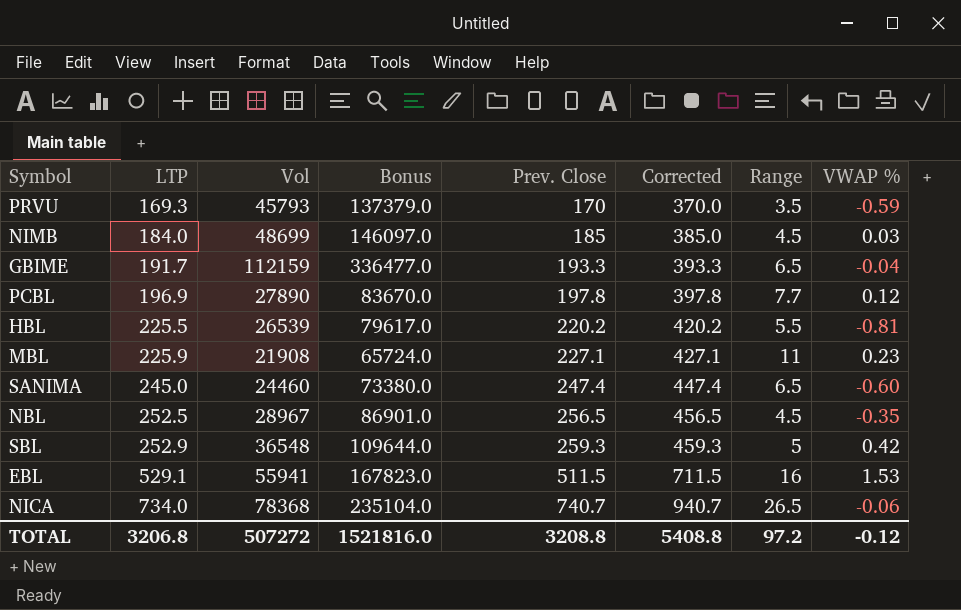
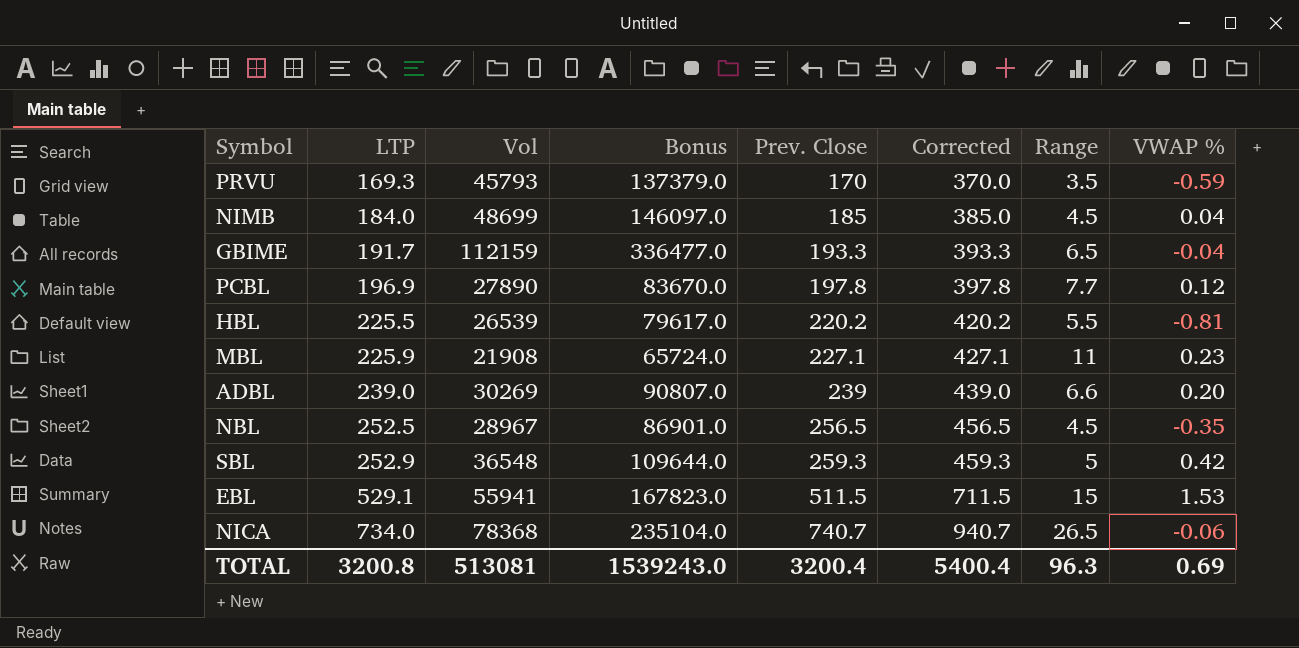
row SANIMA: 245.0 | 24460 | 73380.0 | 247.4 | 447.4 | 6.5 | -0.60 -> none
NIMB | VWAP %: 0.03 -> 0.04
row ADBL: none -> 239.0 | 30269 | 90807.0 | 239 | 439.0 | 6.6 | 0.20
EBL | Range: 16 -> 15
TOTAL | LTP: 3206.8 -> 3200.8
TOTAL | Vol: 507272 -> 513081
TOTAL | Bonus: 1521816.0 -> 1539243.0
TOTAL | Prev. Close: 3208.8 -> 3200.4
TOTAL | Corrected: 5408.8 -> 5400.4
TOTAL | Range: 97.2 -> 96.3
TOTAL | VWAP %: -0.12 -> 0.69

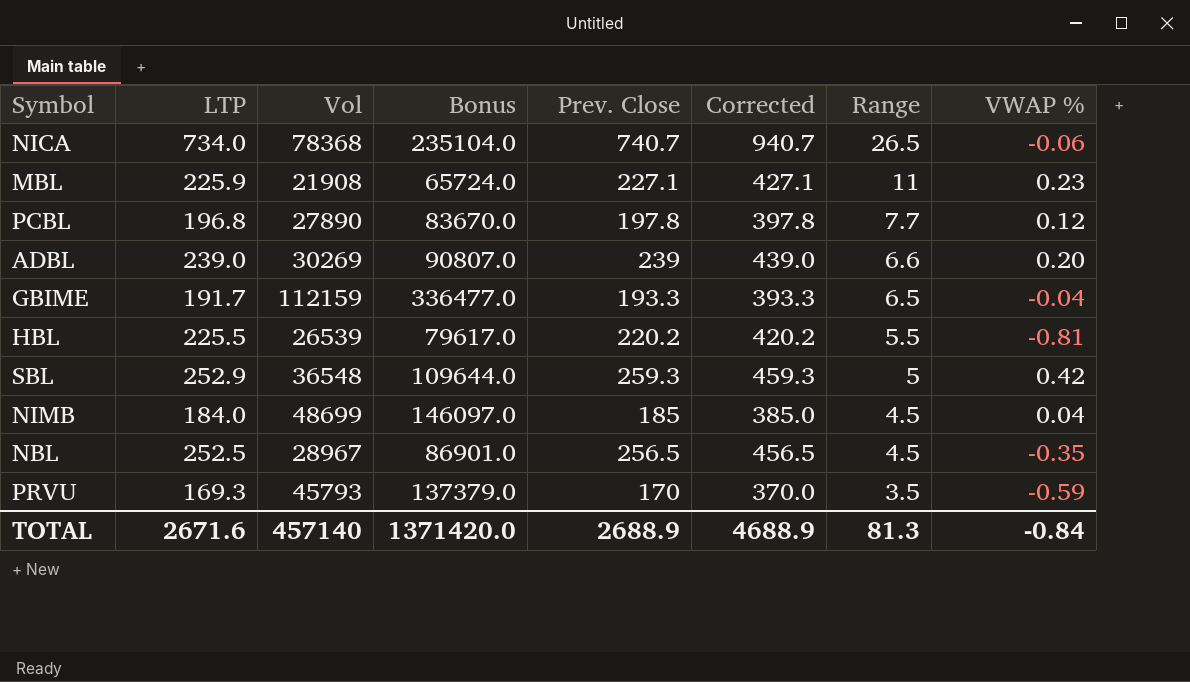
row order: LTP ascending -> Range descending
row EBL: 529.1 | 55941 | 167823.0 | 511.5 | 711.5 | 15 | 1.53 -> none
PCBL | LTP: 196.9 -> 196.8
TOTAL | LTP: 3200.8 -> 2671.6
TOTAL | Vol: 513081 -> 457140
TOTAL | Bonus: 1539243.0 -> 1371420.0
TOTAL | Prev. Close: 3200.4 -> 2688.9
TOTAL | Corrected: 5400.4 -> 4688.9
TOTAL | Range: 96.3 -> 81.3
TOTAL | VWAP %: 0.69 -> -0.84

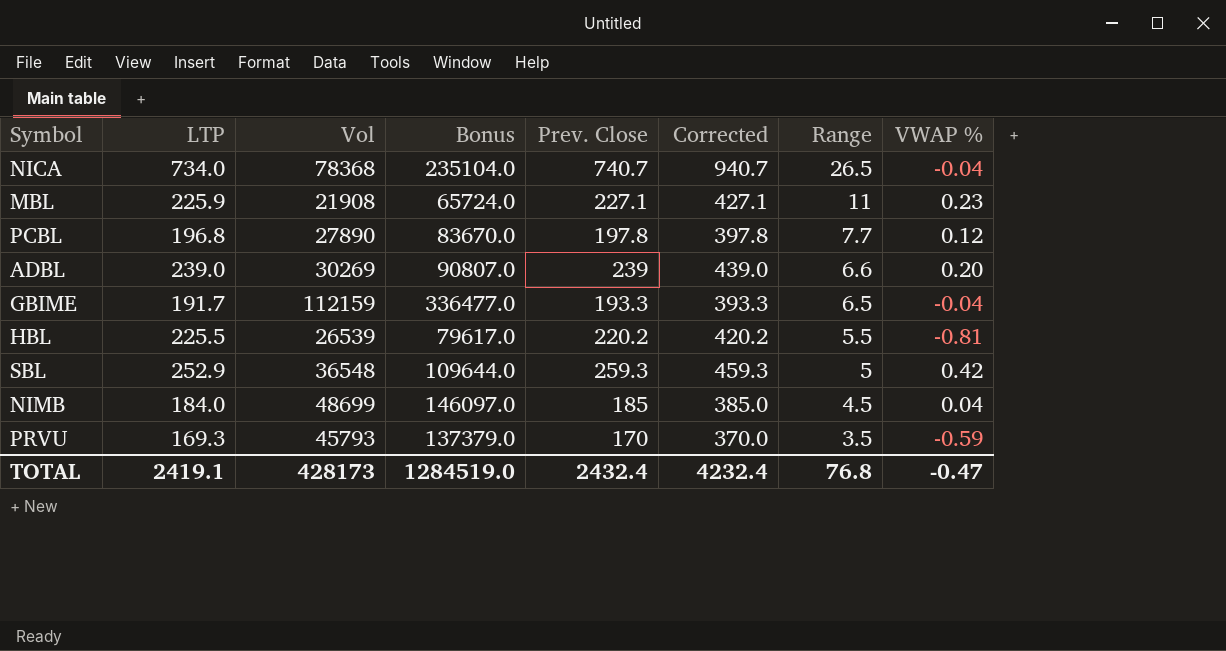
row NBL: 252.5 | 28967 | 86901.0 | 256.5 | 456.5 | 4.5 | -0.35 -> none
NICA | VWAP %: -0.06 -> -0.04
TOTAL | LTP: 2671.6 -> 2419.1
TOTAL | Vol: 457140 -> 428173
TOTAL | Bonus: 1371420.0 -> 1284519.0
TOTAL | Prev. Close: 2688.9 -> 2432.4
TOTAL | Corrected: 4688.9 -> 4232.4
TOTAL | Range: 81.3 -> 76.8
TOTAL | VWAP %: -0.84 -> -0.47

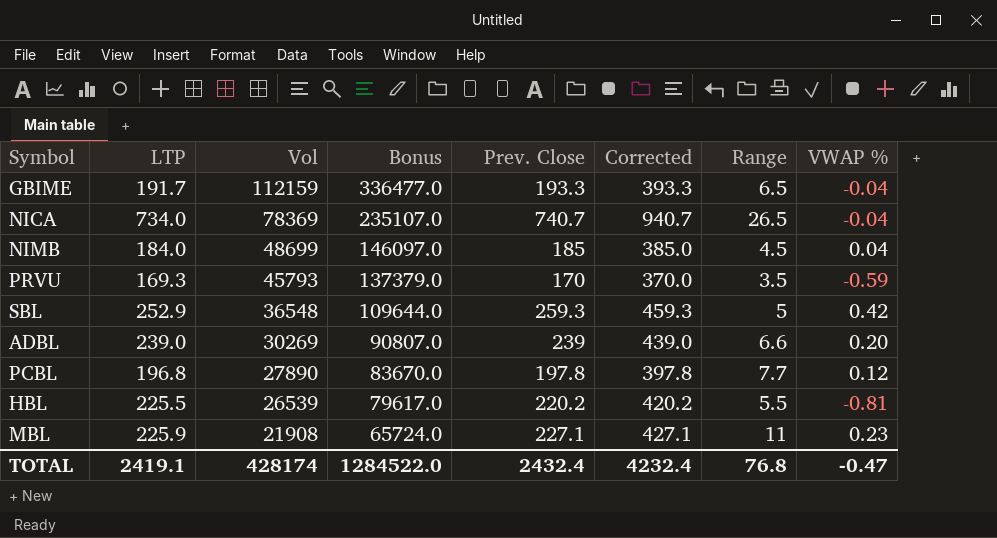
row order: Range descending -> Vol descending
NICA | Vol: 78368 -> 78369
NICA | Bonus: 235104.0 -> 235107.0
TOTAL | Vol: 428173 -> 428174
TOTAL | Bonus: 1284519.0 -> 1284522.0

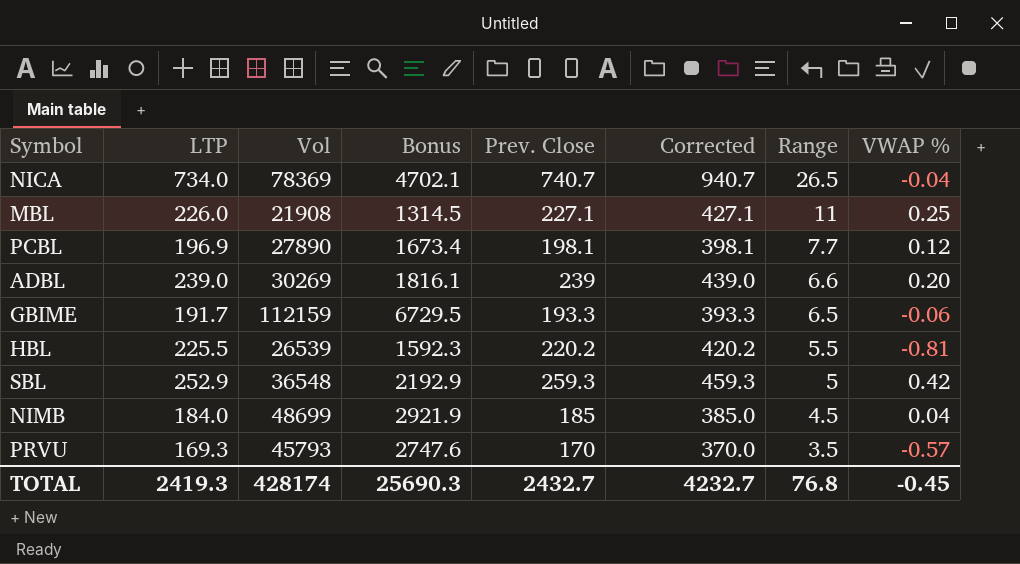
row order: Vol descending -> Range descending
column Bonus | formula: [Vol] * 3 -> [Vol] * 0.06
MBL | LTP: 225.9 -> 226.0
MBL | VWAP %: 0.23 -> 0.25
PCBL | LTP: 196.8 -> 196.9
PCBL | Prev. Close: 197.8 -> 198.1
PCBL | Corrected: 397.8 -> 398.1
GBIME | VWAP %: -0.04 -> -0.06
PRVU | VWAP %: -0.59 -> -0.57
TOTAL | LTP: 2419.1 -> 2419.3
TOTAL | Bonus: 1284522.0 -> 25690.3
TOTAL | Prev. Close: 2432.4 -> 2432.7
TOTAL | Corrected: 4232.4 -> 4232.7
TOTAL | VWAP %: -0.47 -> -0.45

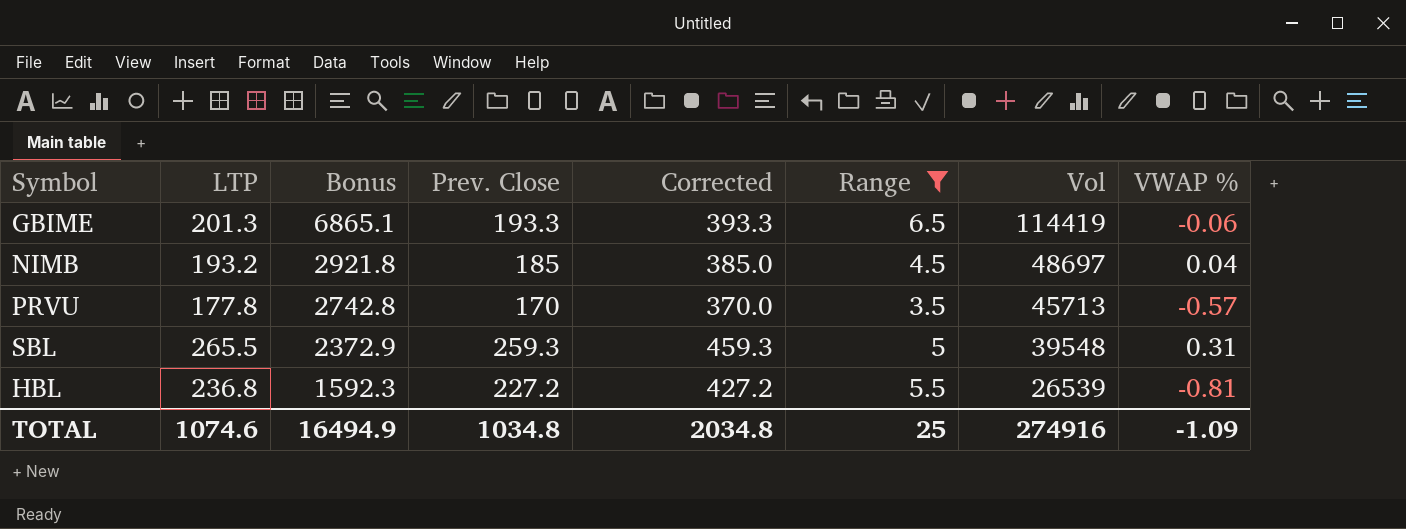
filter: none -> Range <= 6.5
row order: Range descending -> Bonus descending
column Vol | position: 3 -> 7
GBIME | LTP: 191.7 -> 201.3
GBIME | Bonus: 6729.5 -> 6865.1
GBIME | Vol: 112159 -> 114419
NIMB | LTP: 184.0 -> 193.2
NIMB | Bonus: 2921.9 -> 2921.8
NIMB | Vol: 48699 -> 48697
PRVU | LTP: 169.3 -> 177.8
PRVU | Bonus: 2747.6 -> 2742.8
PRVU | Vol: 45793 -> 45713
SBL | LTP: 252.9 -> 265.5
SBL | Bonus: 2192.9 -> 2372.9
SBL | Vol: 36548 -> 39548
SBL | VWAP %: 0.42 -> 0.31
HBL | LTP: 225.5 -> 236.8
HBL | Prev. Close: 220.2 -> 227.2
HBL | Corrected: 420.2 -> 427.2
TOTAL | LTP: 2419.3 -> 1074.6
TOTAL | Bonus: 25690.3 -> 16494.9
TOTAL | Prev. Close: 2432.7 -> 1034.8
TOTAL | Corrected: 4232.7 -> 2034.8
TOTAL | Range: 76.8 -> 25
TOTAL | Vol: 428174 -> 274916
TOTAL | VWAP %: -0.45 -> -1.09

